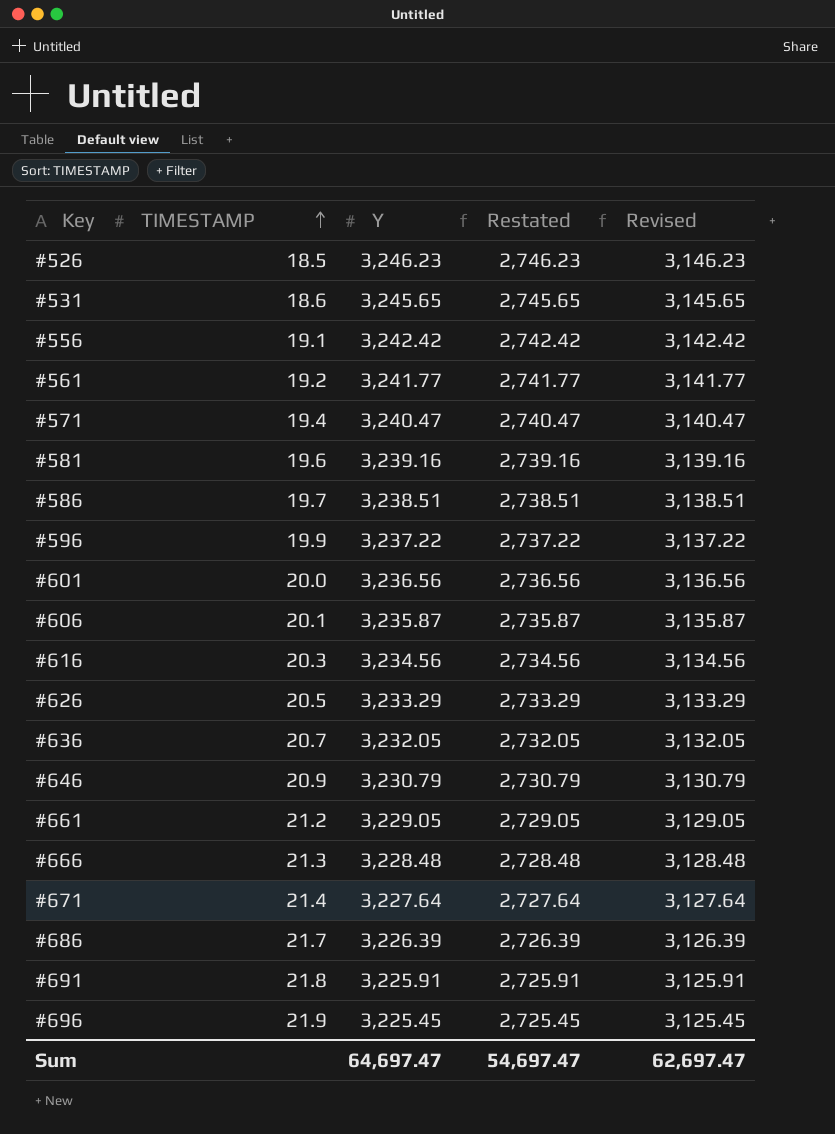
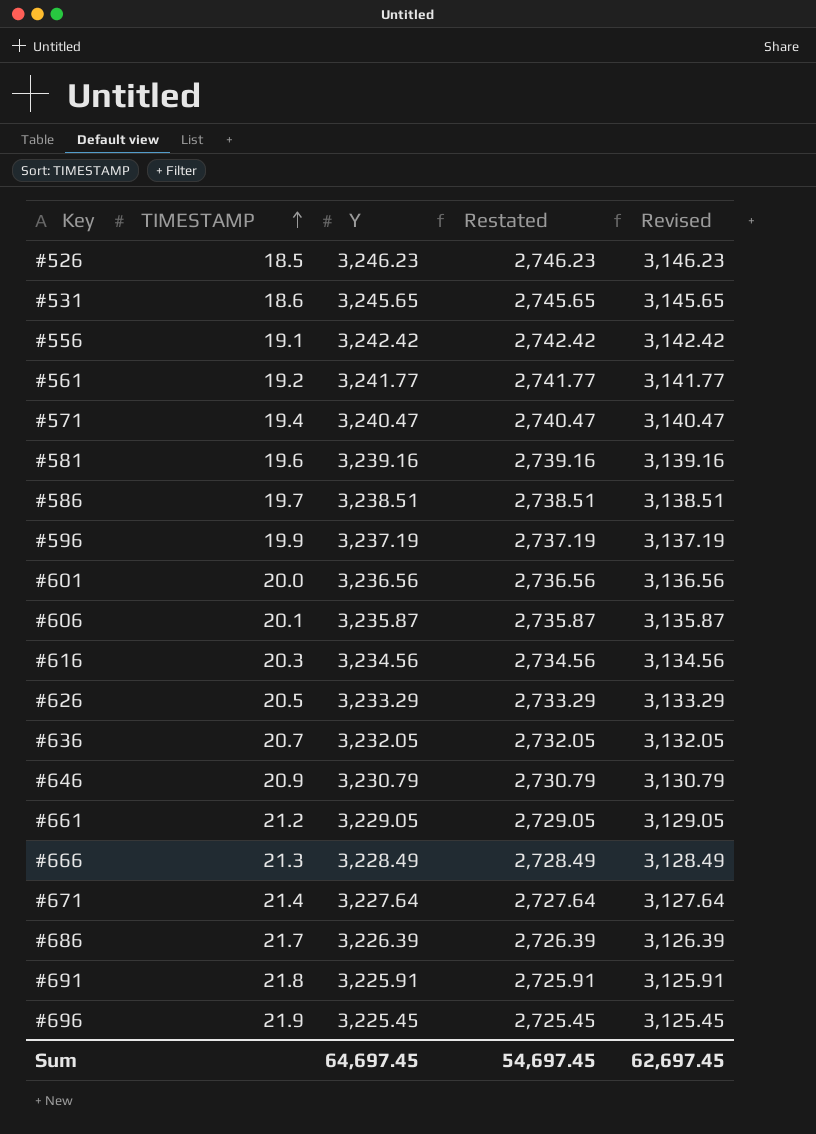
#596 | Y: 3,237.22 -> 3,237.19
#596 | Restated: 2,737.22 -> 2,737.19
#596 | Revised: 3,137.22 -> 3,137.19
#666 | Y: 3,228.48 -> 3,228.49
#666 | Restated: 2,728.48 -> 2,728.49
#666 | Revised: 3,128.48 -> 3,128.49
Sum | Y: 64,697.47 -> 64,697.45
Sum | Restated: 54,697.47 -> 54,697.45
Sum | Revised: 62,697.47 -> 62,697.45

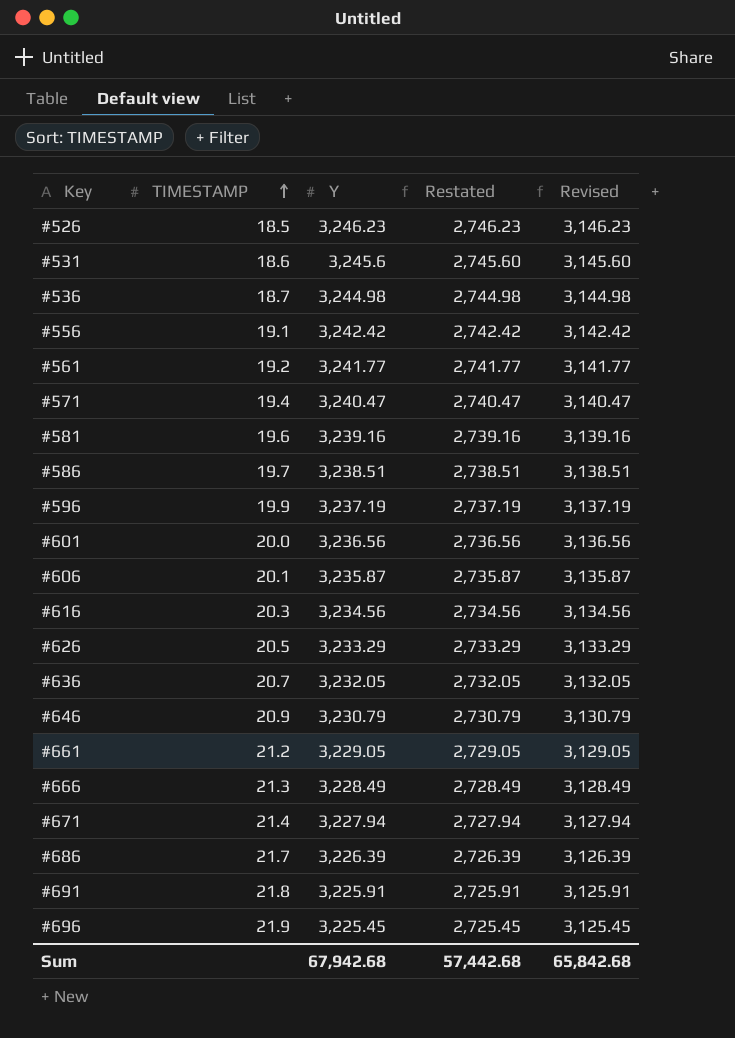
#531 | Y: 3,245.65 -> 3,245.6
#531 | Restated: 2,745.65 -> 2,745.60
#531 | Revised: 3,145.65 -> 3,145.60
row #536: none -> 18.7 | 3,244.98 | 2,744.98 | 3,144.98
#671 | Y: 3,227.64 -> 3,227.94
#671 | Restated: 2,727.64 -> 2,727.94
#671 | Revised: 3,127.64 -> 3,127.94
Sum | Y: 64,697.45 -> 67,942.68
Sum | Restated: 54,697.45 -> 57,442.68
Sum | Revised: 62,697.45 -> 65,842.68

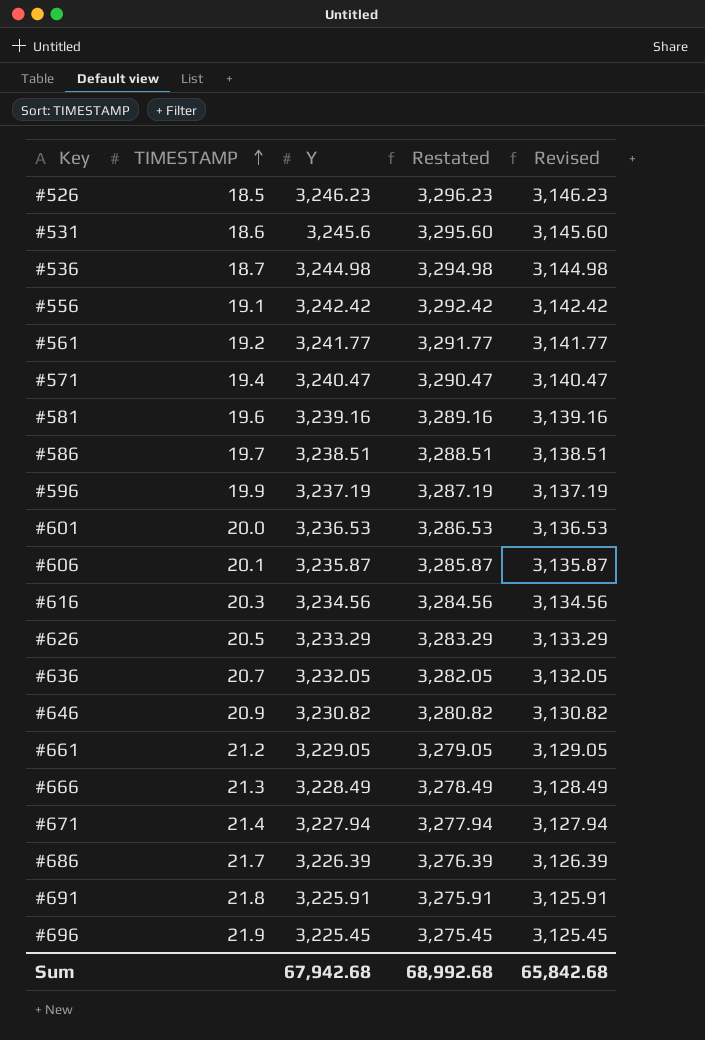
column Restated | formula: [Y] - 500 -> [Y] + 50
#601 | Y: 3,236.56 -> 3,236.53
#601 | Revised: 3,136.56 -> 3,136.53
#646 | Y: 3,230.79 -> 3,230.82
#646 | Revised: 3,130.79 -> 3,130.82
Sum | Restated: 57,442.68 -> 68,992.68

